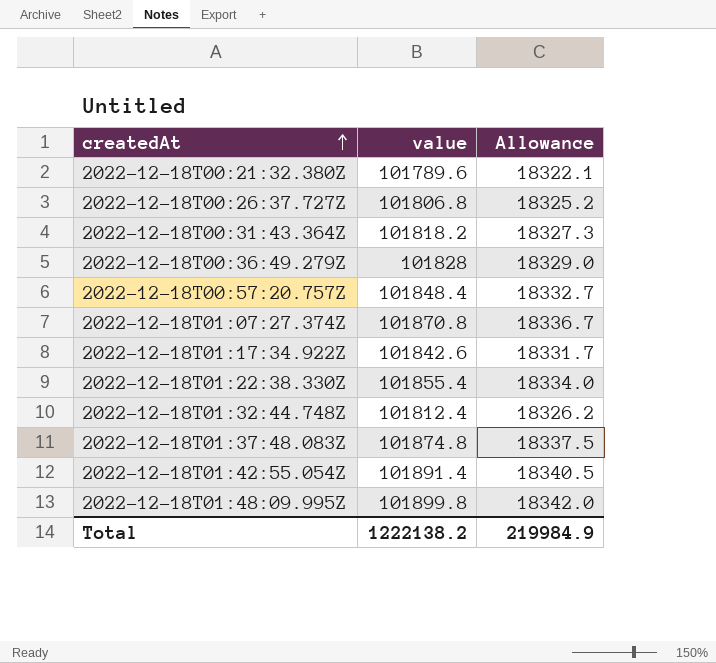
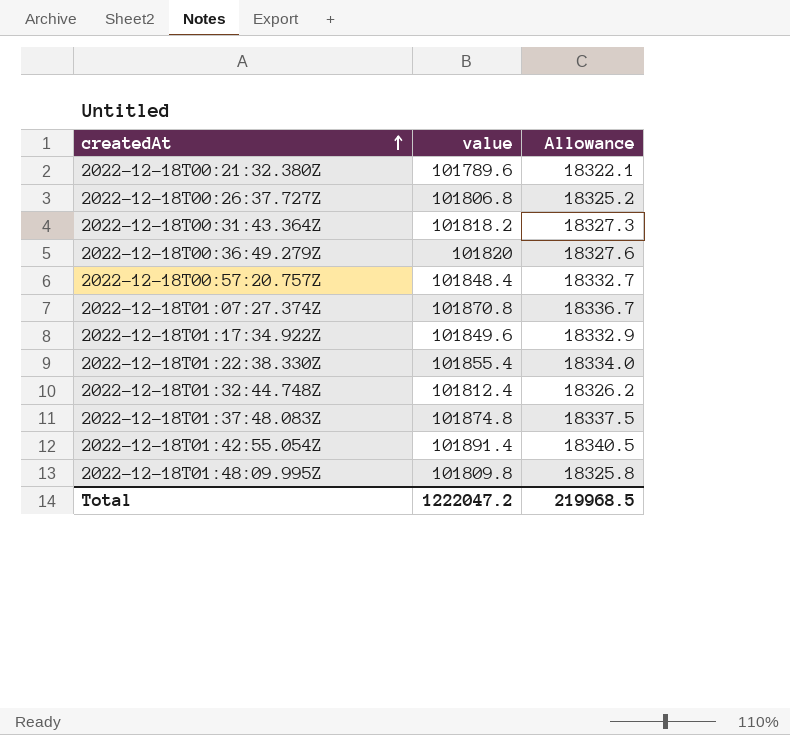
2022-12-18T00:36:49.279Z | value: 101828 -> 101820
2022-12-18T00:36:49.279Z | Allowance: 18329.0 -> 18327.6
2022-12-18T01:17:34.922Z | value: 101842.6 -> 101849.6
2022-12-18T01:17:34.922Z | Allowance: 18331.7 -> 18332.9
2022-12-18T01:48:09.995Z | value: 101899.8 -> 101809.8
2022-12-18T01:48:09.995Z | Allowance: 18342.0 -> 18325.8
Total | value: 1222138.2 -> 1222047.2
Total | Allowance: 219984.9 -> 219968.5

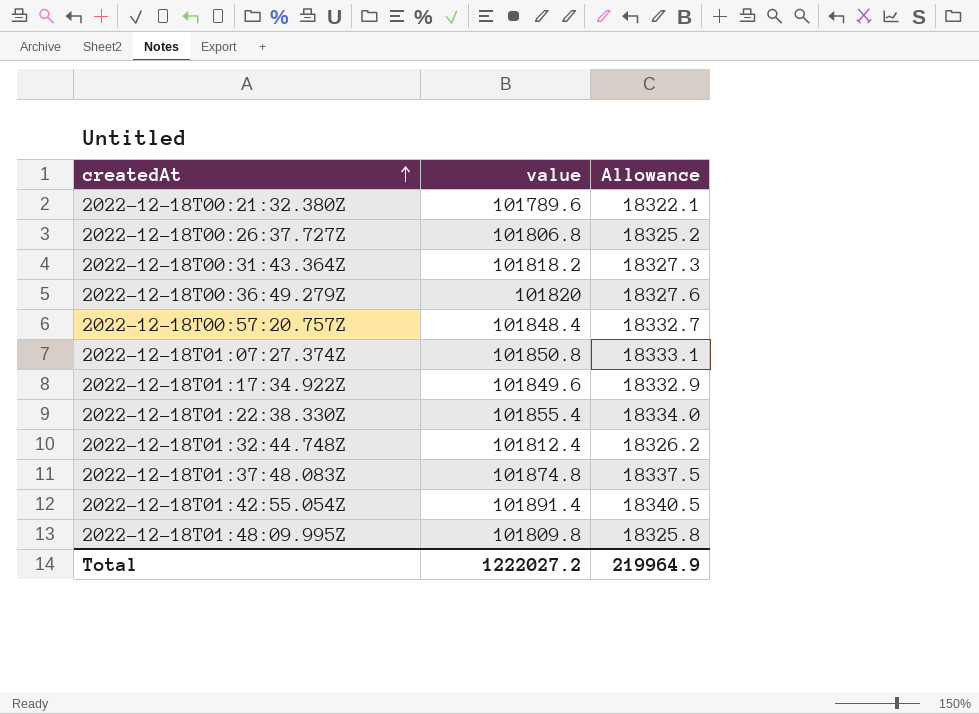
2022-12-18T01:07:27.374Z | value: 101870.8 -> 101850.8
2022-12-18T01:07:27.374Z | Allowance: 18336.7 -> 18333.1
Total | value: 1222047.2 -> 1222027.2
Total | Allowance: 219968.5 -> 219964.9

